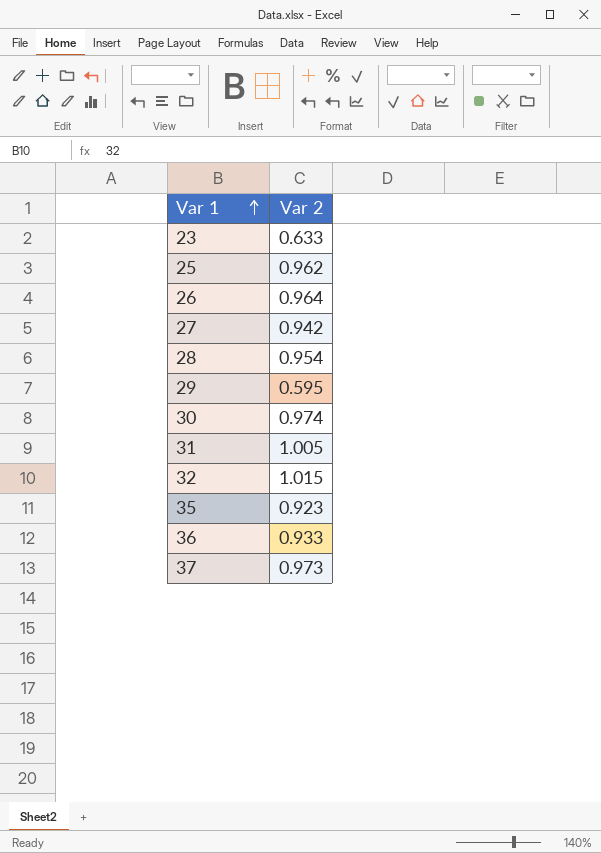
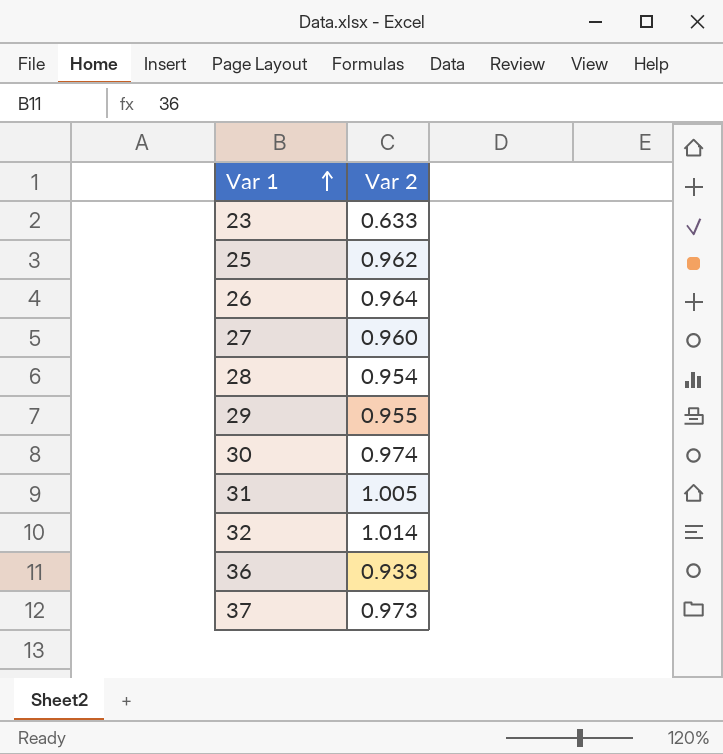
row 35: 0.923 -> none
27 | Var 2: 0.942 -> 0.960
29 | Var 2: 0.595 -> 0.955
32 | Var 2: 1.015 -> 1.014

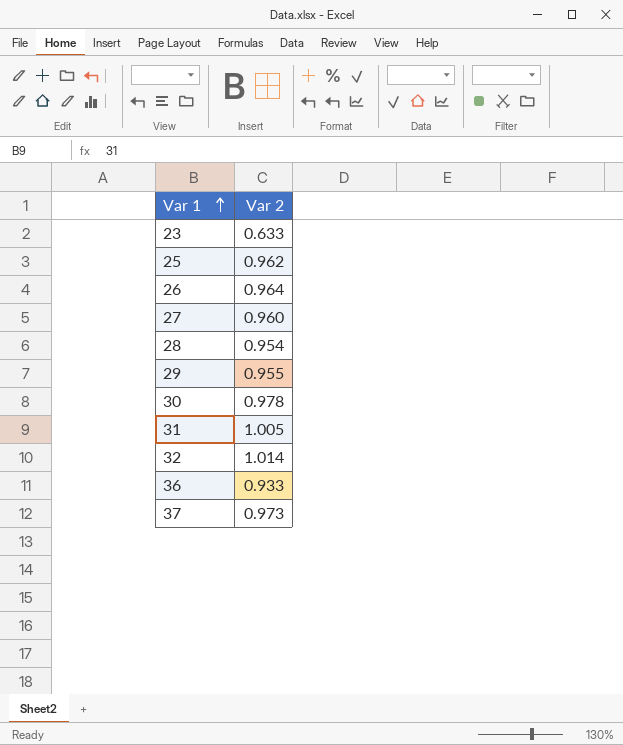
30 | Var 2: 0.974 -> 0.978

